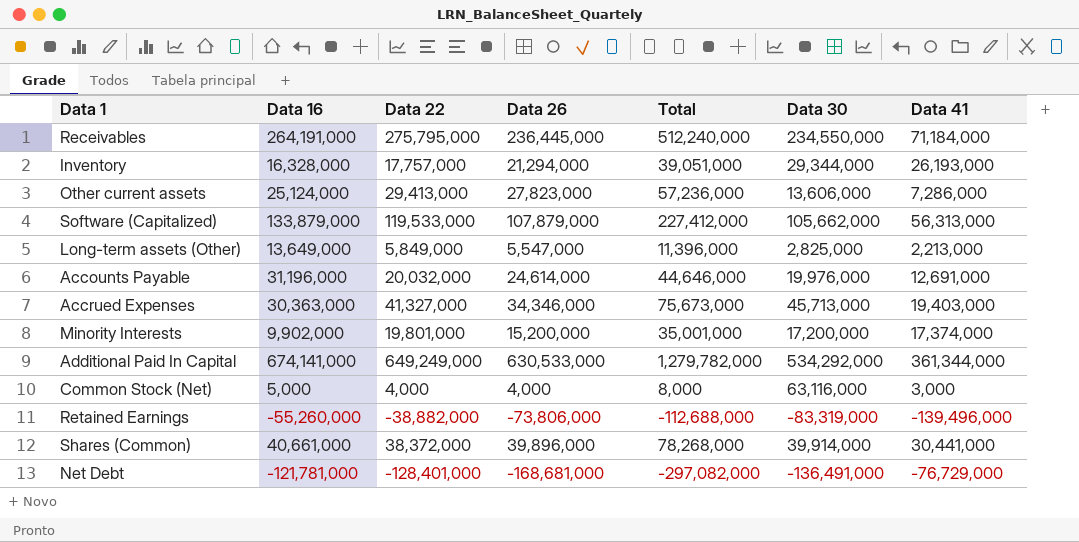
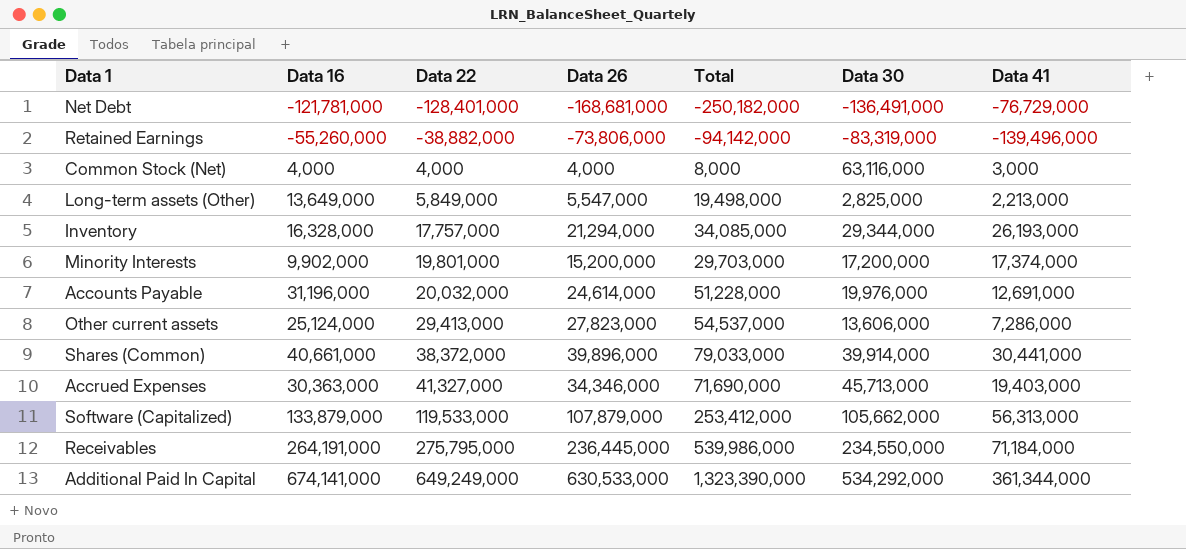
row order: none -> Data 22 ascending
column Total | formula: [Data 22] + [Data 26] -> [Data 16] + [Data 22]
Common Stock (Net) | Data 16: 5,000 -> 4,000

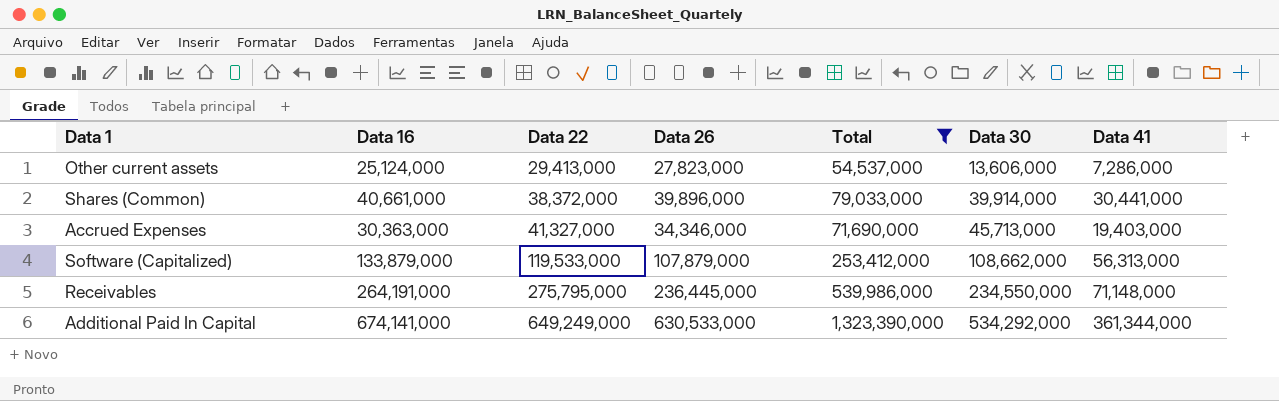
filter: none -> Total >= 54,537,000
Software (Capitalized) | Data 30: 105,662,000 -> 108,662,000
Receivables | Data 41: 71,184,000 -> 71,148,000

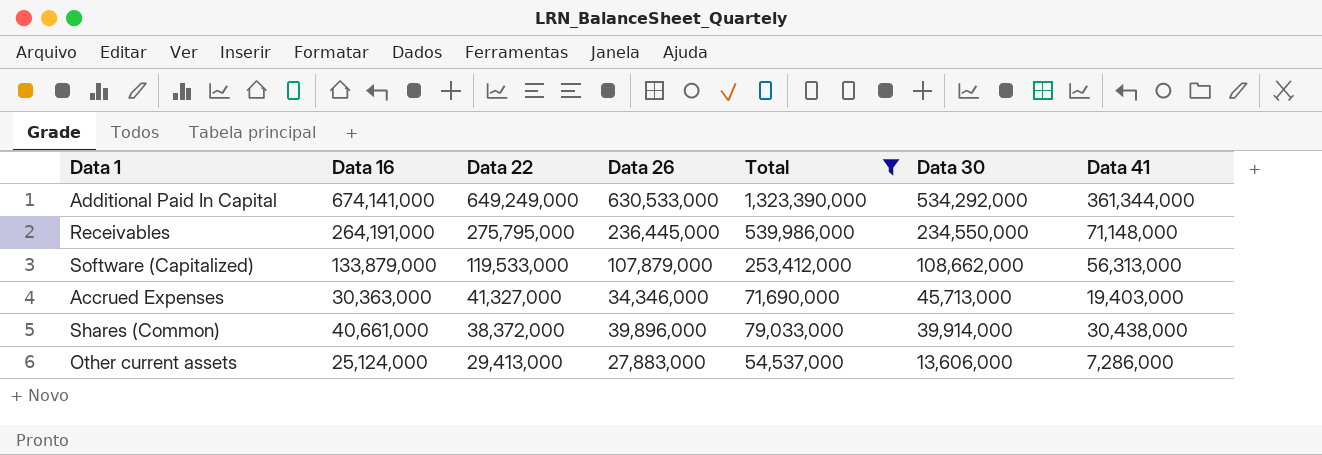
row order: Data 22 ascending -> Data 22 descending
Shares (Common) | Data 41: 30,441,000 -> 30,438,000
Other current assets | Data 26: 27,823,000 -> 27,883,000

